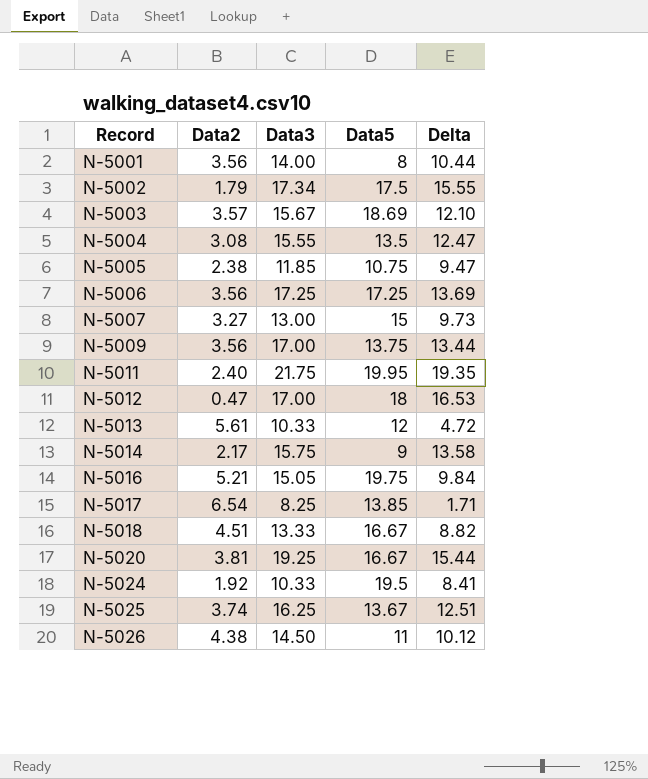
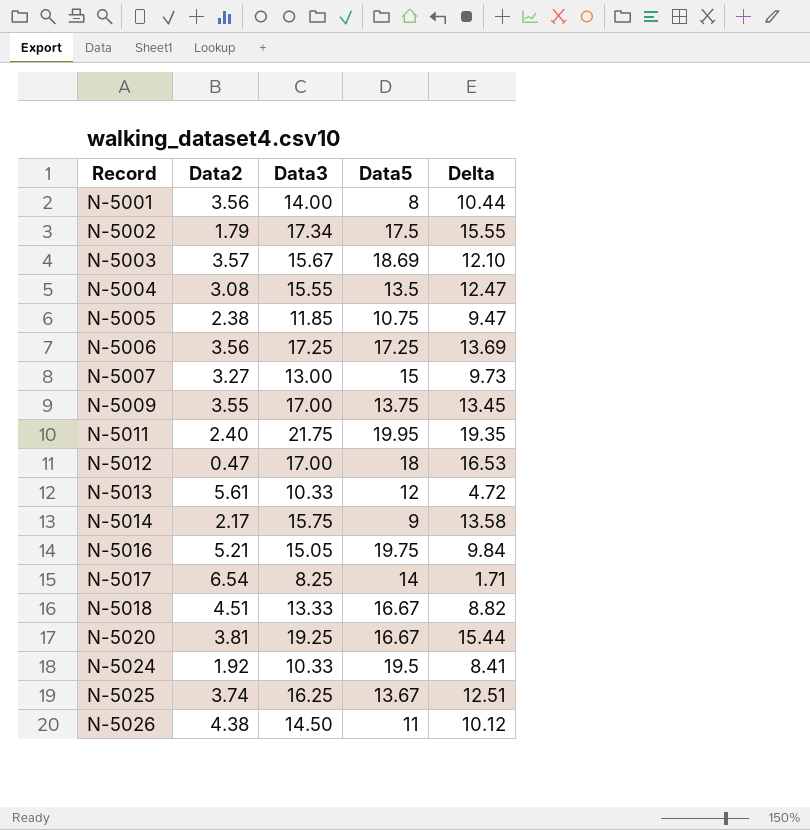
N-5009 | Data2: 3.56 -> 3.55
N-5009 | Delta: 13.44 -> 13.45
N-5017 | Data5: 13.85 -> 14

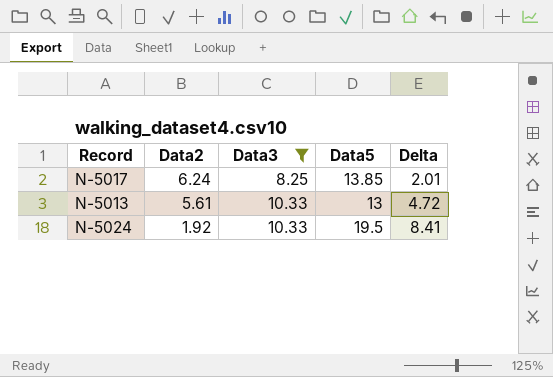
filter: none -> Data3 <= 10.33
row order: Record ascending -> Data2 descending
N-5017 | Data2: 6.54 -> 6.24
N-5017 | Data5: 14 -> 13.85
N-5017 | Delta: 1.71 -> 2.01
N-5013 | Data5: 12 -> 13

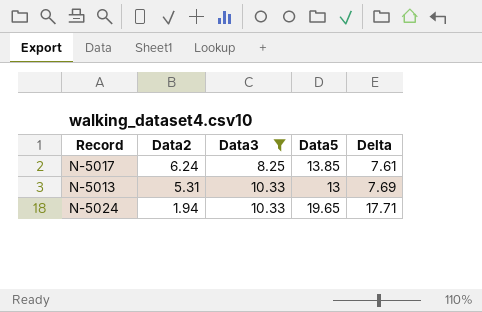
column Delta | formula: [Data3] - [Data2] -> [Data5] - [Data2]
N-5013 | Data2: 5.61 -> 5.31
N-5024 | Data2: 1.92 -> 1.94
N-5024 | Data5: 19.5 -> 19.65

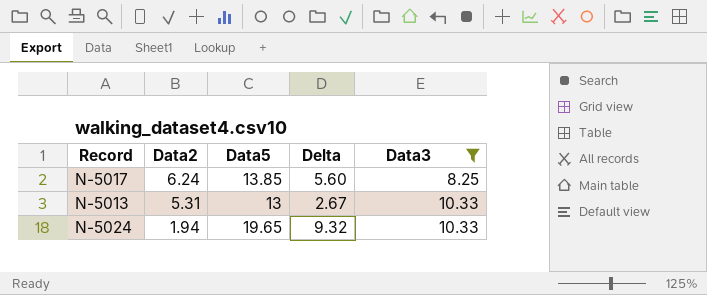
column Delta | formula: [Data5] - [Data2] -> [Data5] - [Data3]
column Data3 | position: 3 -> 5

